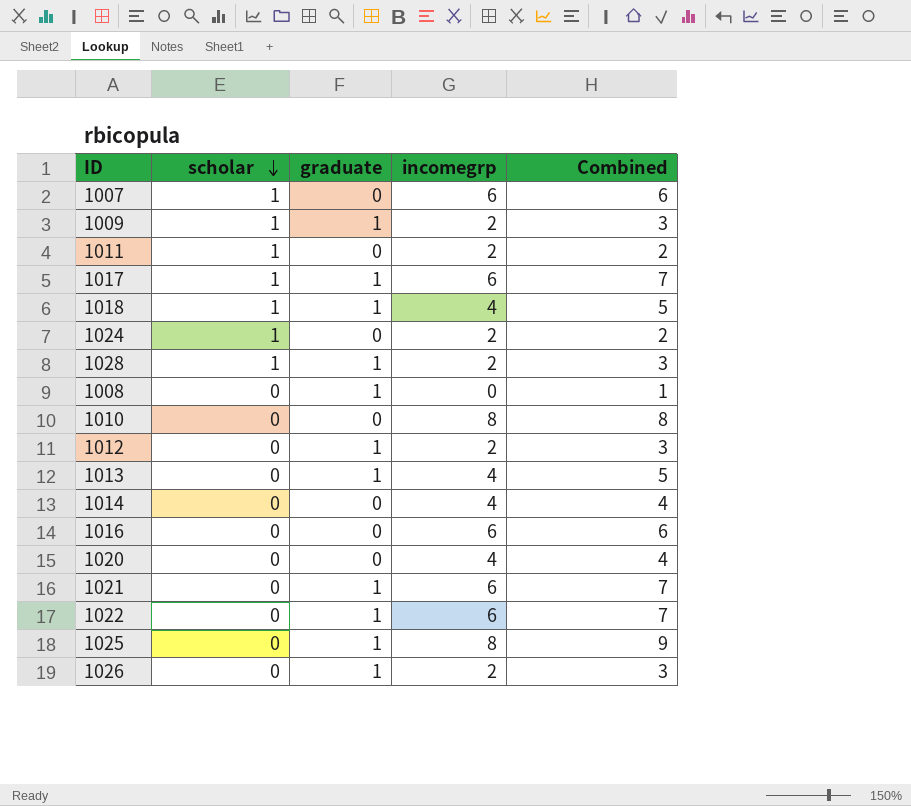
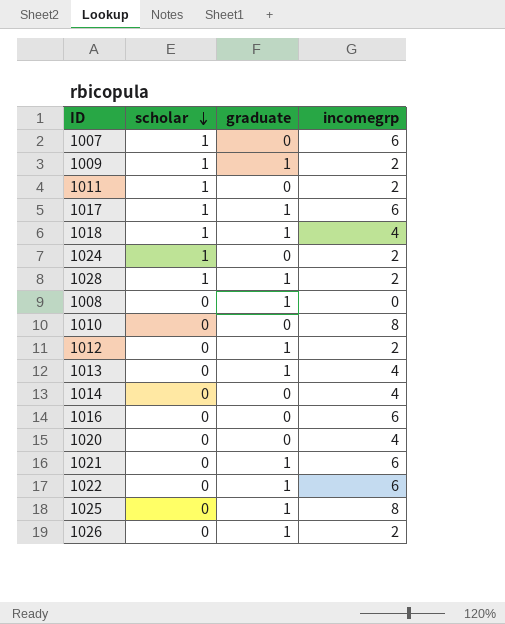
column Combined | formula: [graduate] + [incomegrp] -> none

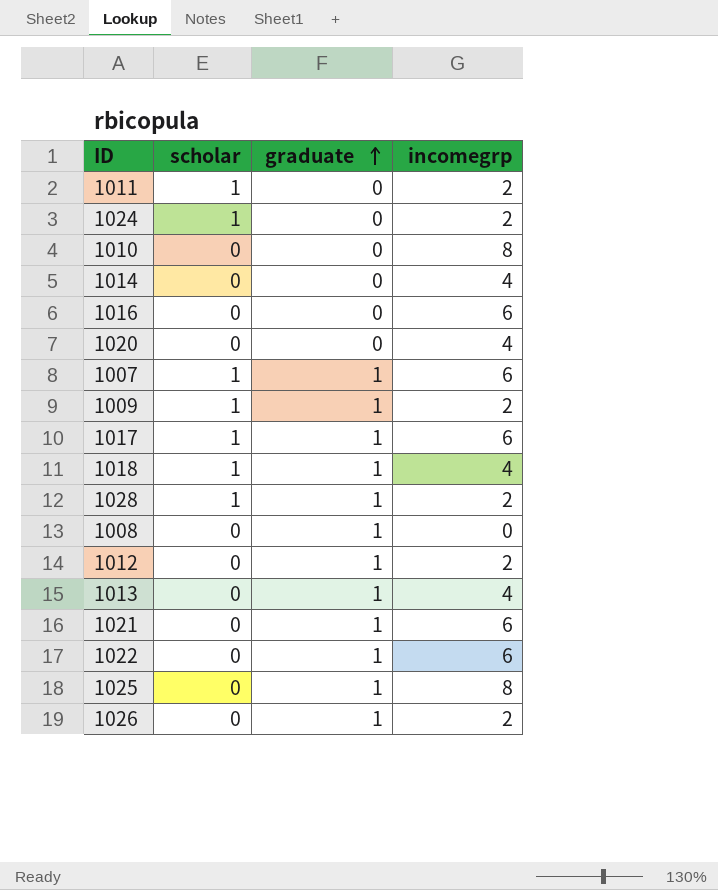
row order: scholar descending -> graduate ascending
1007 | graduate: 0 -> 1

